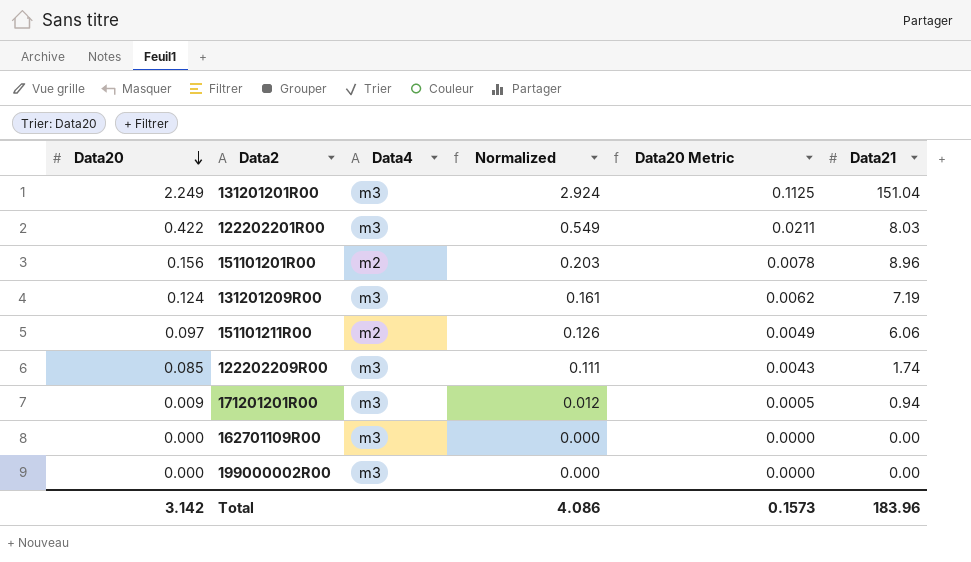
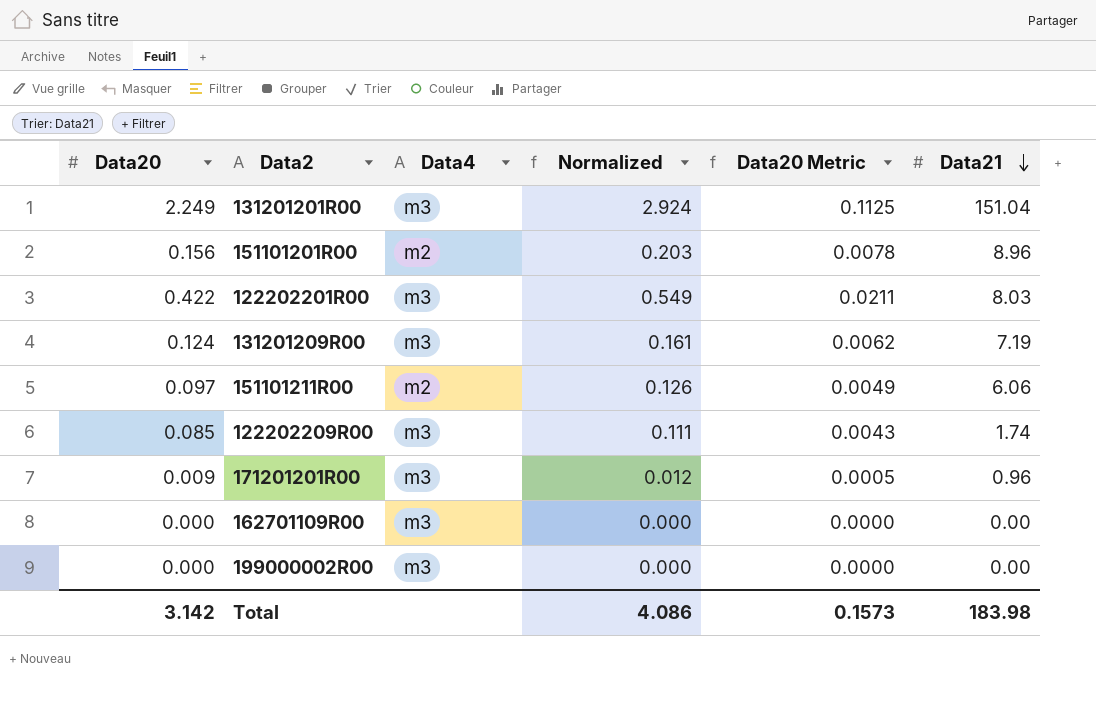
row order: Data20 descending -> Data21 descending
171201201R00 | Data21: 0.94 -> 0.96
Total | Data21: 183.96 -> 183.98

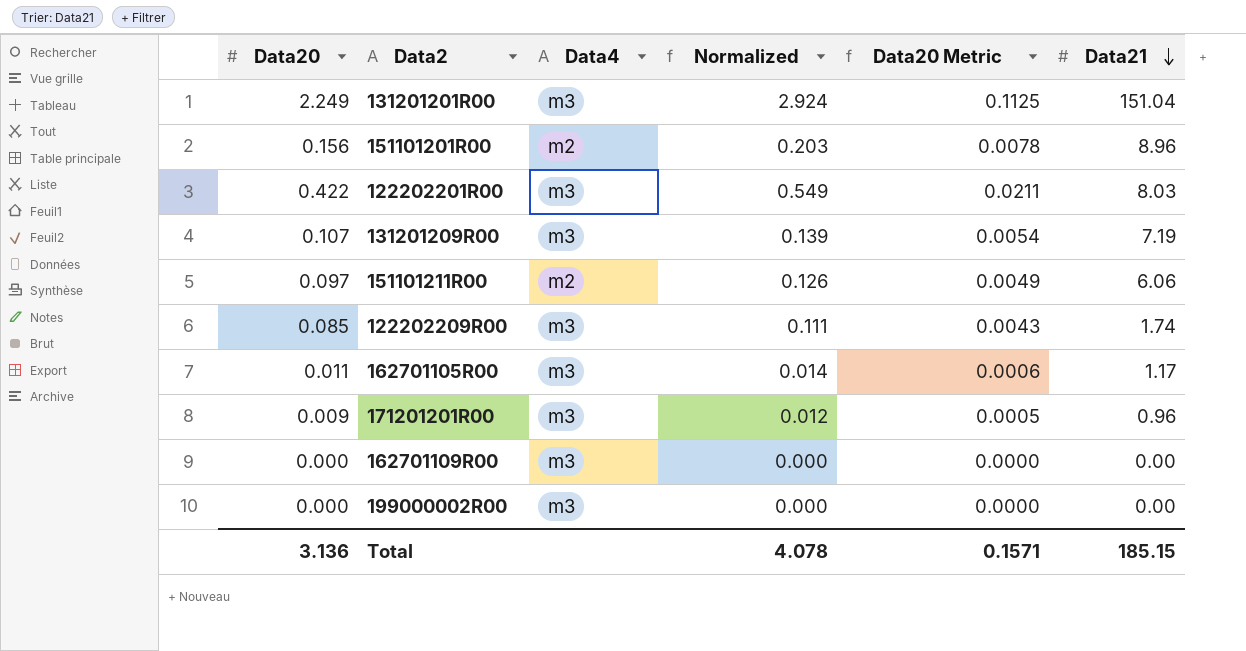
131201209R00 | Data20: 0.124 -> 0.107
131201209R00 | Normalized: 0.161 -> 0.139
131201209R00 | Data20 Metric: 0.0062 -> 0.0054
row 162701105R00: none -> 0.011 | m3 | 0.014 | 0.0006 | 1.17
Total | Data20: 3.142 -> 3.136
Total | Normalized: 4.086 -> 4.078
Total | Data20 Metric: 0.1573 -> 0.1571
Total | Data21: 183.98 -> 185.15

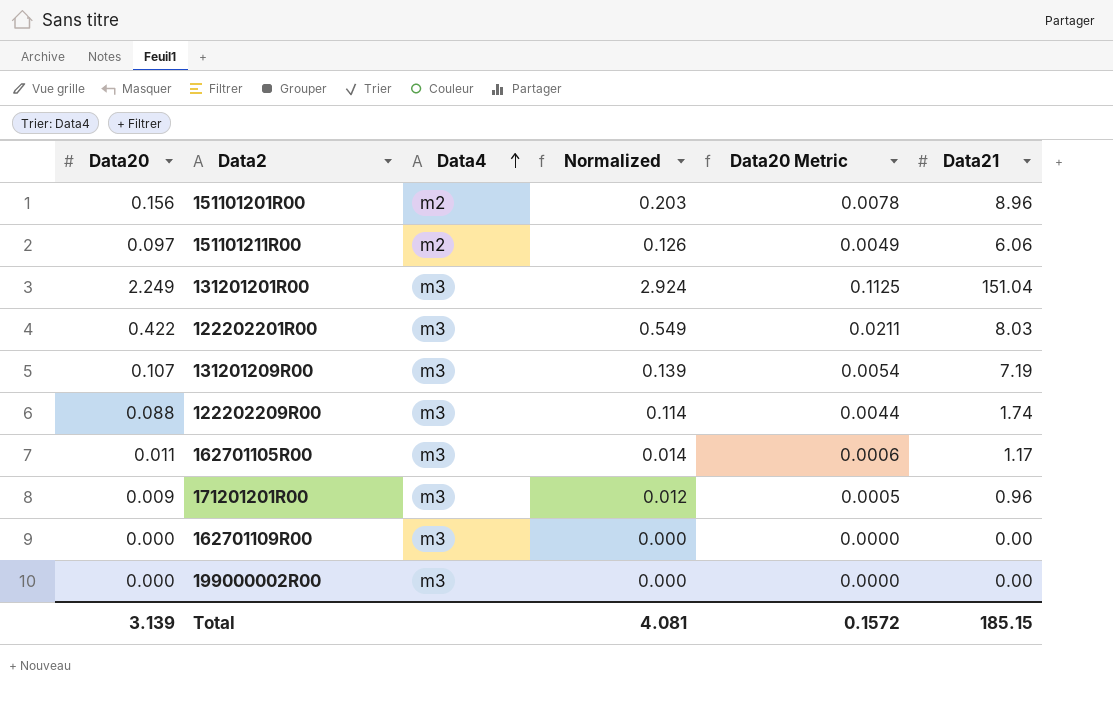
row order: Data21 descending -> Data4 ascending
122202209R00 | Data20: 0.085 -> 0.088
122202209R00 | Normalized: 0.111 -> 0.114
122202209R00 | Data20 Metric: 0.0043 -> 0.0044
Total | Data20: 3.136 -> 3.139
Total | Normalized: 4.078 -> 4.081
Total | Data20 Metric: 0.1571 -> 0.1572

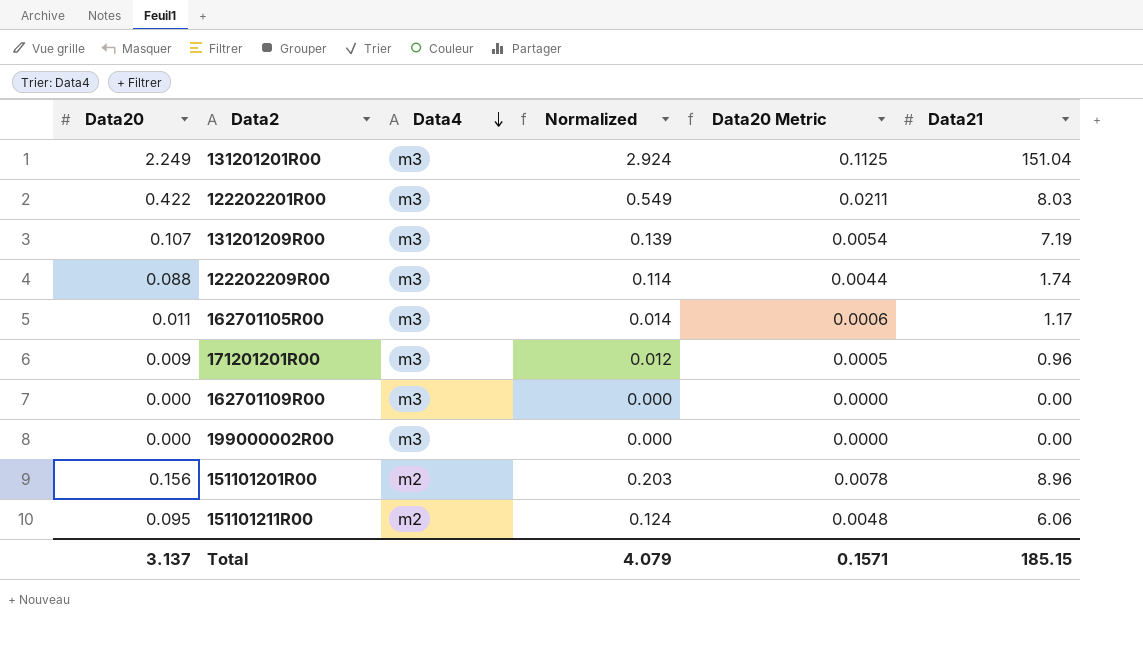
row order: Data4 ascending -> Data4 descending
151101211R00 | Data20: 0.097 -> 0.095
151101211R00 | Normalized: 0.126 -> 0.124
151101211R00 | Data20 Metric: 0.0049 -> 0.0048
Total | Data20: 3.139 -> 3.137
Total | Normalized: 4.081 -> 4.079
Total | Data20 Metric: 0.1572 -> 0.1571

